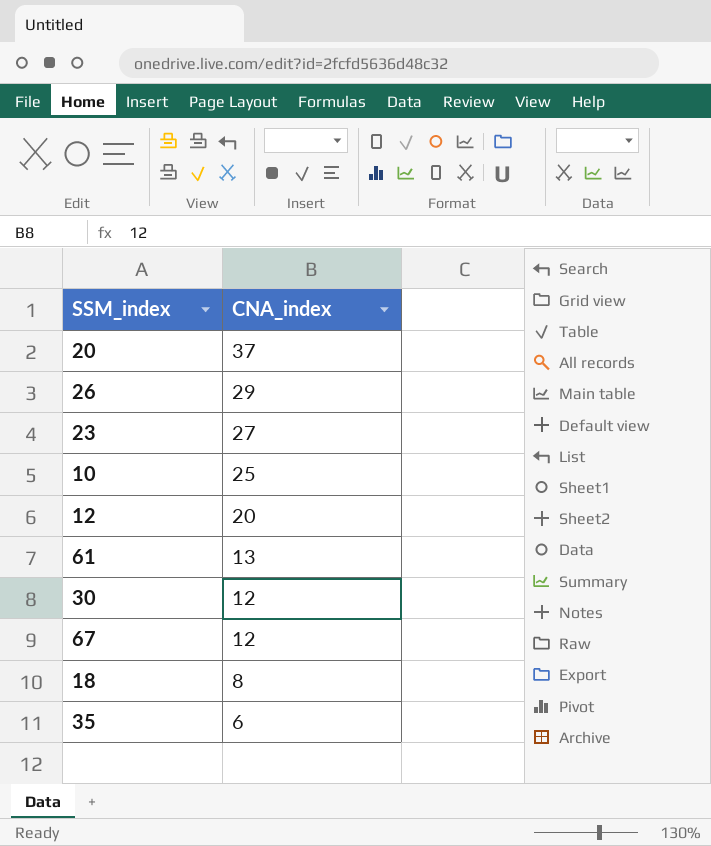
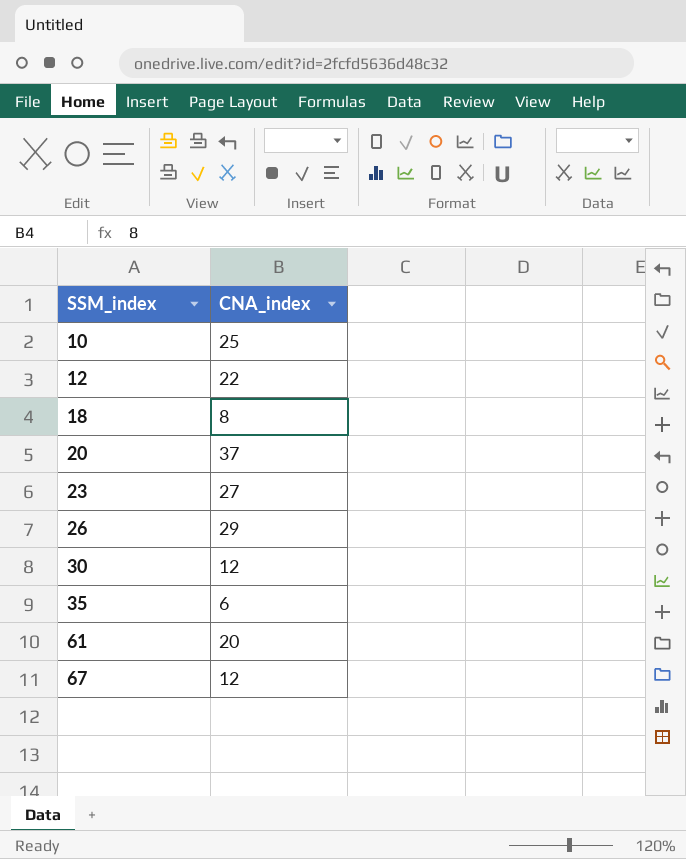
row order: CNA_index descending -> SSM_index ascending
12 | CNA_index: 20 -> 22
61 | CNA_index: 13 -> 20

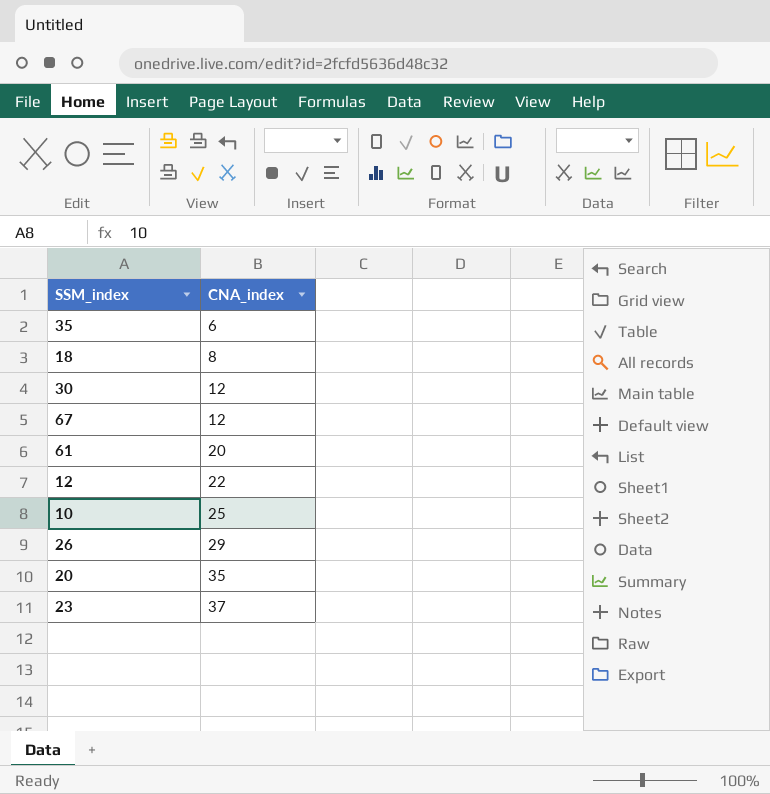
row order: SSM_index ascending -> CNA_index ascending
20 | CNA_index: 37 -> 35
23 | CNA_index: 27 -> 37

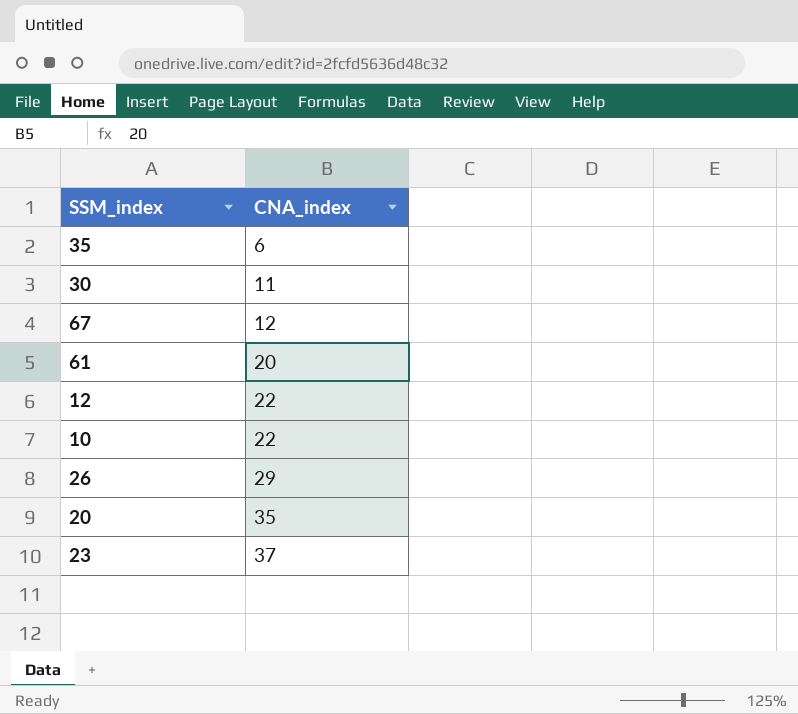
row 18: 8 -> none
30 | CNA_index: 12 -> 11
10 | CNA_index: 25 -> 22

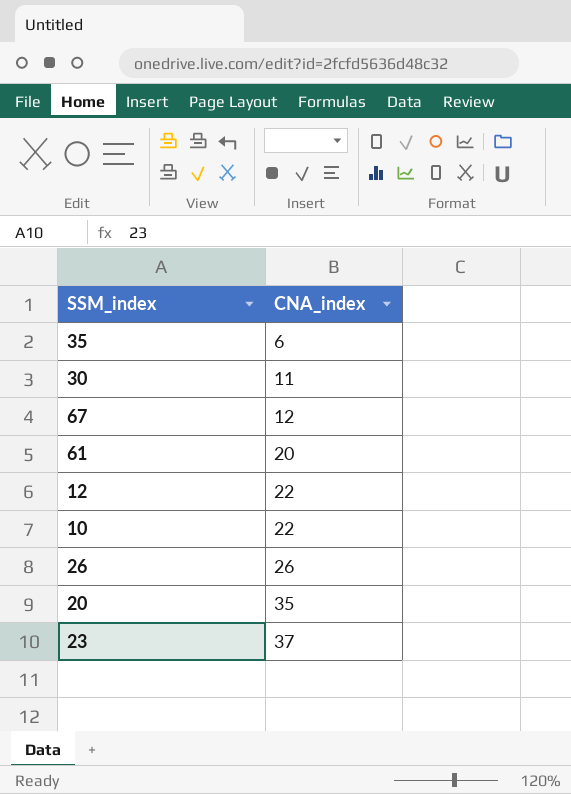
26 | CNA_index: 29 -> 26

